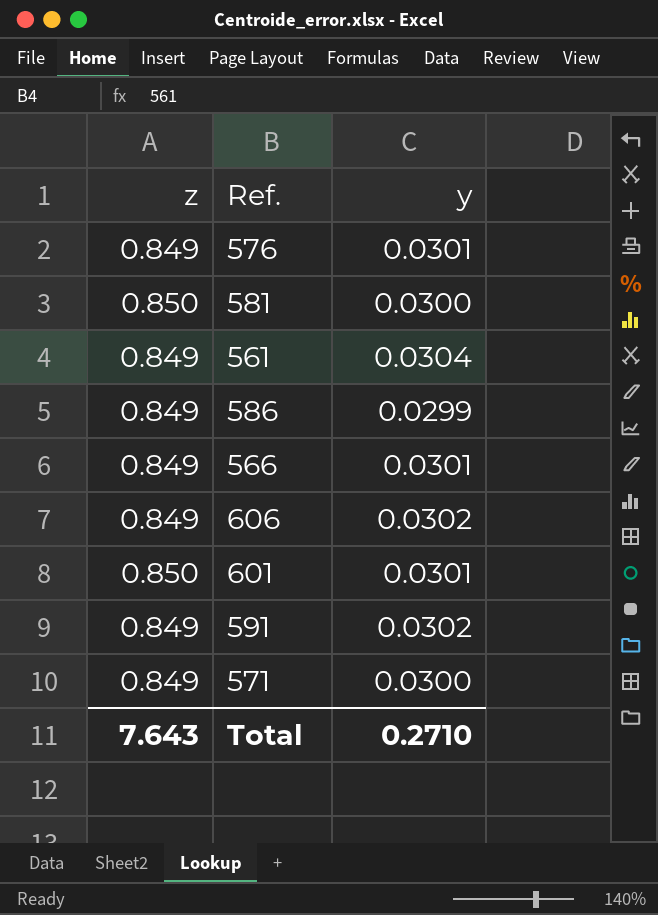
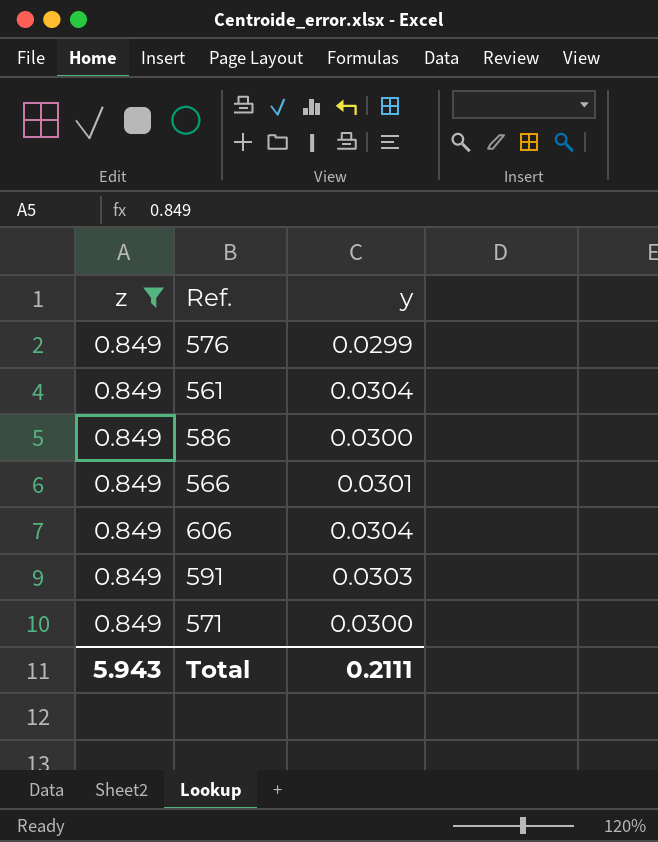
filter: none -> z = 0.849
576 | y: 0.0301 -> 0.0299
586 | y: 0.0299 -> 0.0300
606 | y: 0.0302 -> 0.0304
591 | y: 0.0302 -> 0.0303
Total | z: 7.643 -> 5.943
Total | y: 0.2710 -> 0.2111

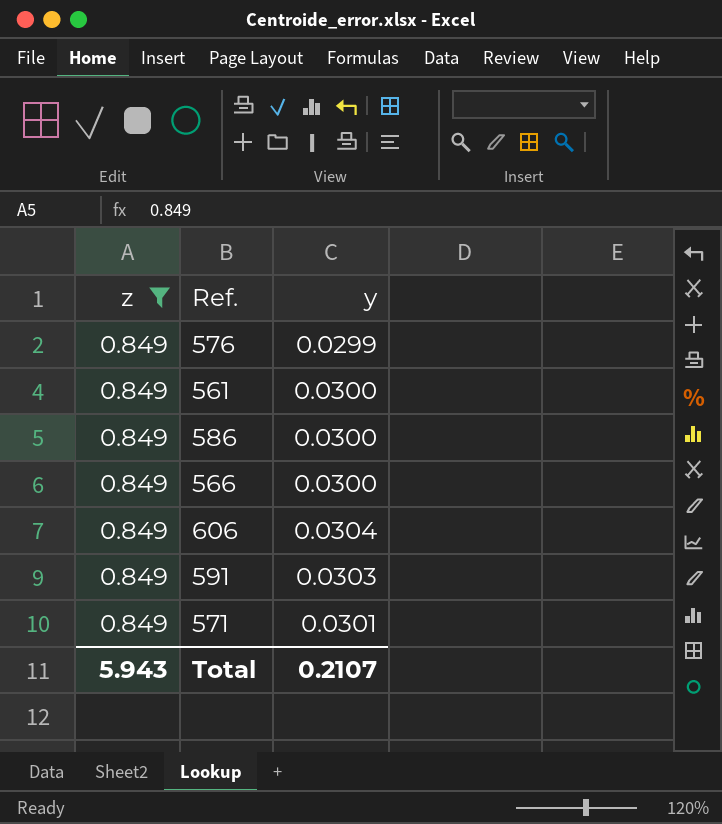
561 | y: 0.0304 -> 0.0300
566 | y: 0.0301 -> 0.0300
571 | y: 0.0300 -> 0.0301
Total | y: 0.2111 -> 0.2107

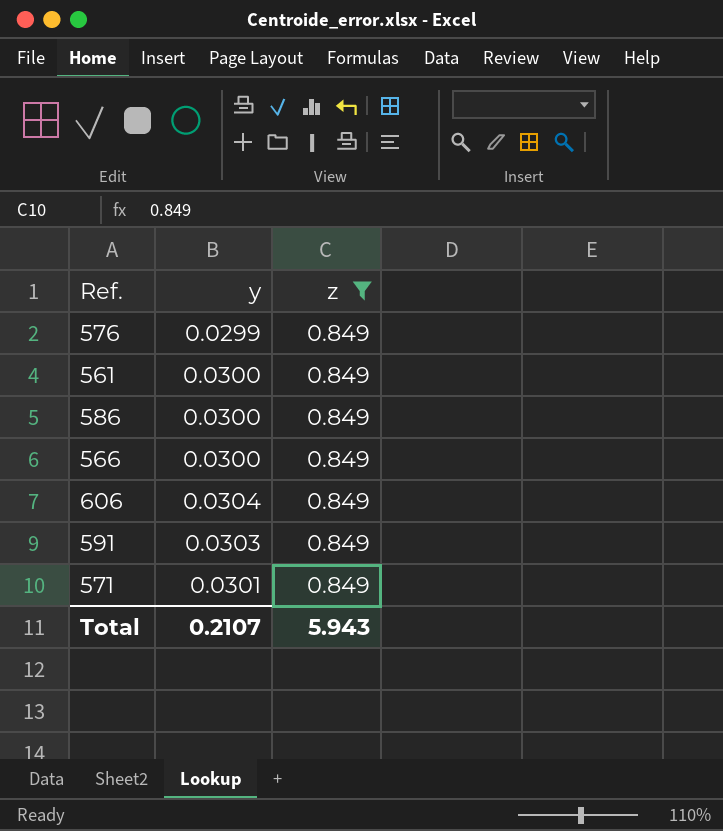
column z | position: 1 -> 3

